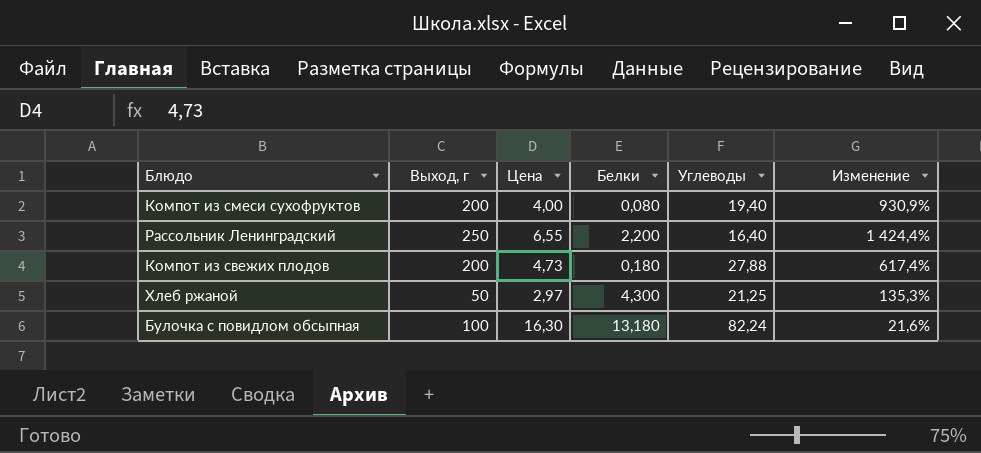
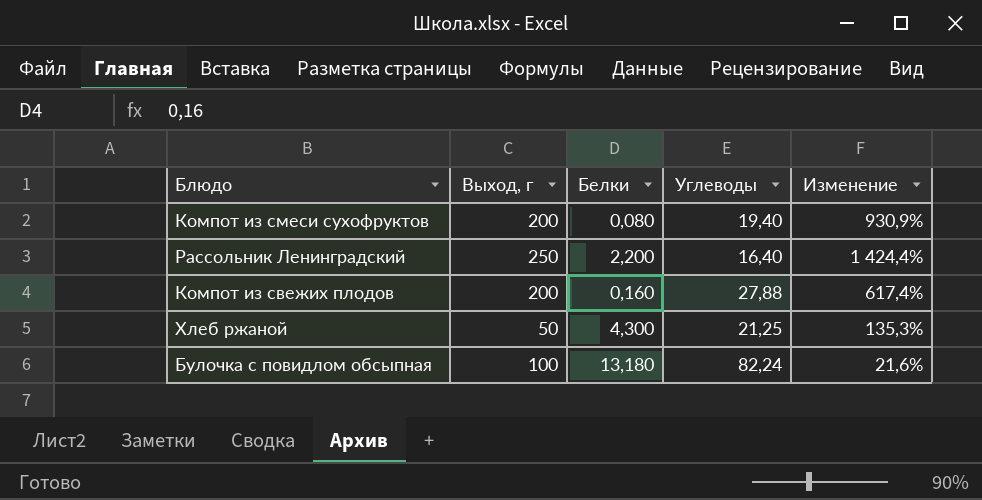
column Цена | position: 3 -> none
Компот из свежих плодов | Белки: 0,180 -> 0,160

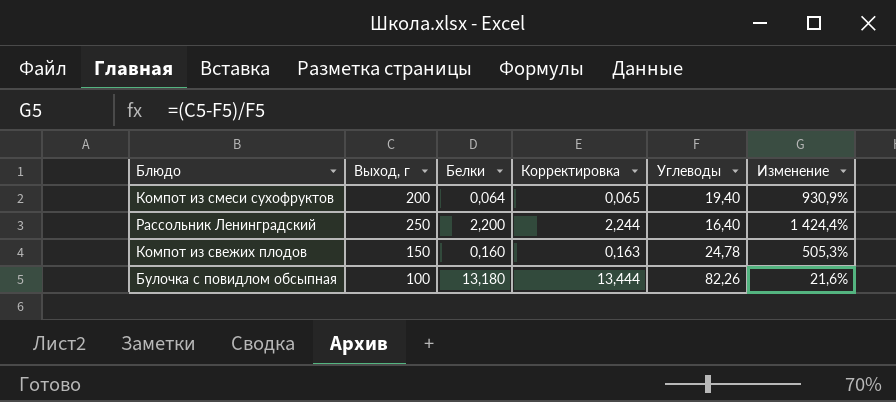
column Корректировка | formula: none -> [Белки] * 1,02
row Хлеб ржаной: 50 | 4,300 | 21,25 | 135,3% -> none
Компот из смеси сухофруктов | Белки: 0,080 -> 0,064
Компот из свежих плодов | Выход, г: 200 -> 150
Компот из свежих плодов | Углеводы: 27,88 -> 24,78
Компот из свежих плодов | Изменение: 617,4% -> 505,3%
Булочка с повидлом обсыпная | Углеводы: 82,24 -> 82,26

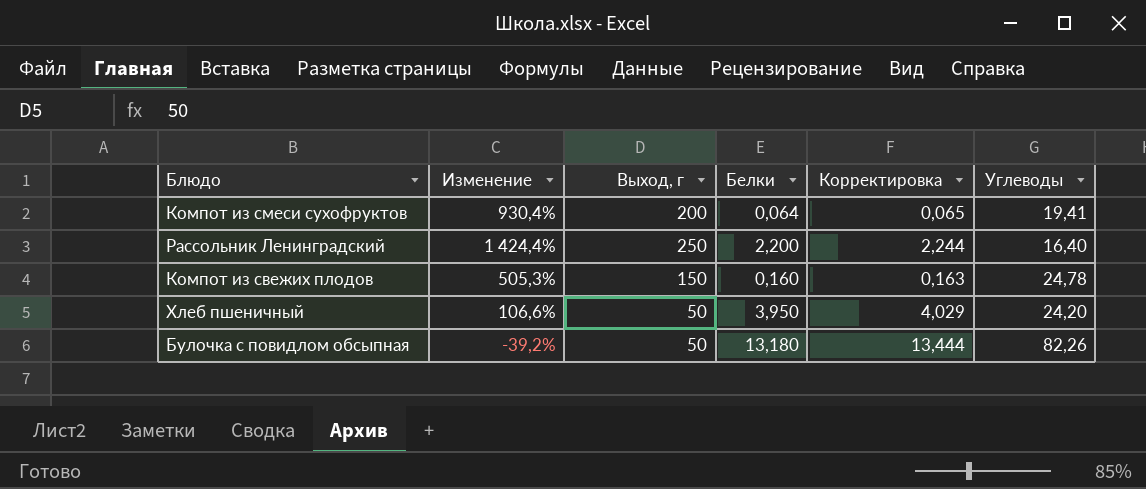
column Изменение | position: 6 -> 2
Компот из смеси сухофруктов | Изменение: 930,9% -> 930,4%
Компот из смеси сухофруктов | Углеводы: 19,40 -> 19,41
row Хлеб пшеничный: none -> 106,6% | 50 | 3,950 | 4,029 | 24,20
Булочка с повидлом обсыпная | Изменение: 21,6% -> -39,2%
Булочка с повидлом обсыпная | Выход, г: 100 -> 50

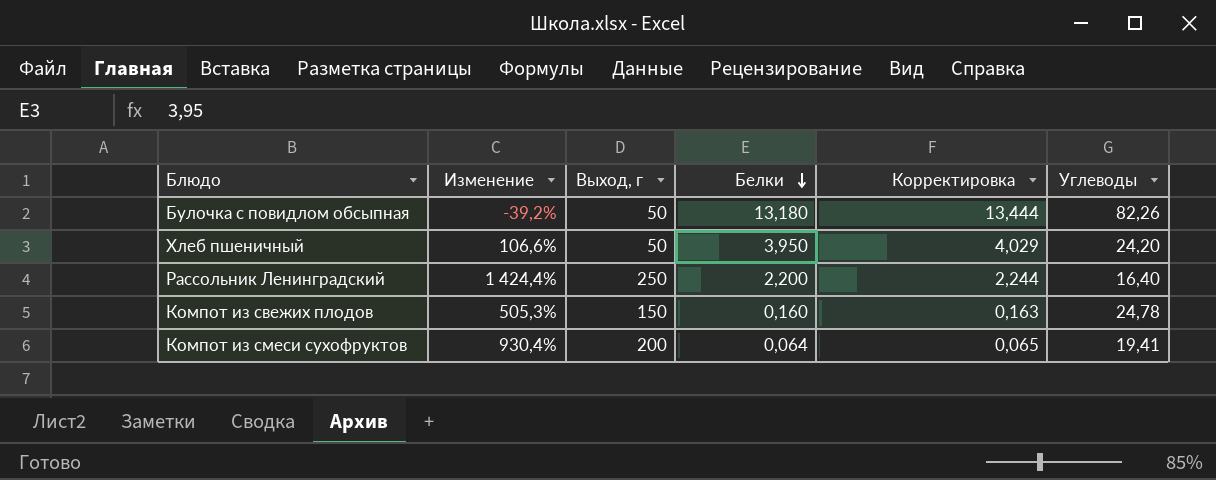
row order: none -> Белки descending

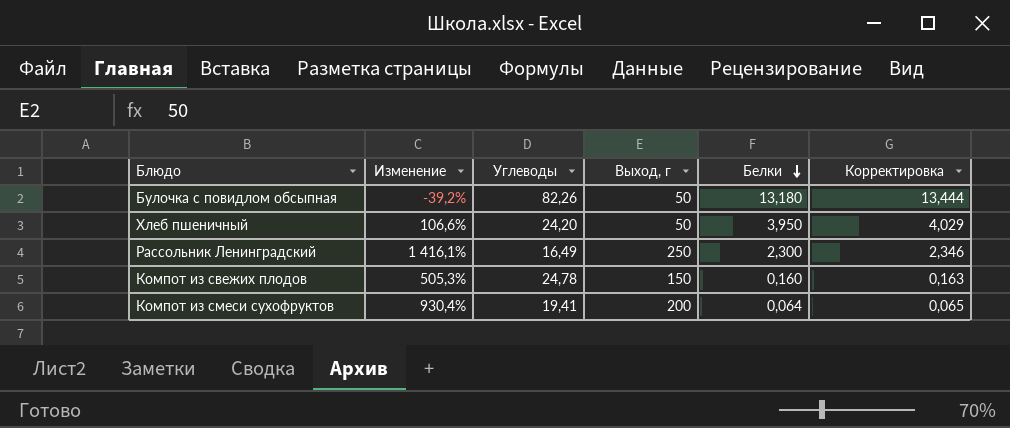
column Углеводы | position: 6 -> 3
Рассольник Ленинградский | Изменение: 1 424,4% -> 1 416,1%
Рассольник Ленинградский | Углеводы: 16,40 -> 16,49
Рассольник Ленинградский | Белки: 2,200 -> 2,300
Рассольник Ленинградский | Корректировка: 2,244 -> 2,346

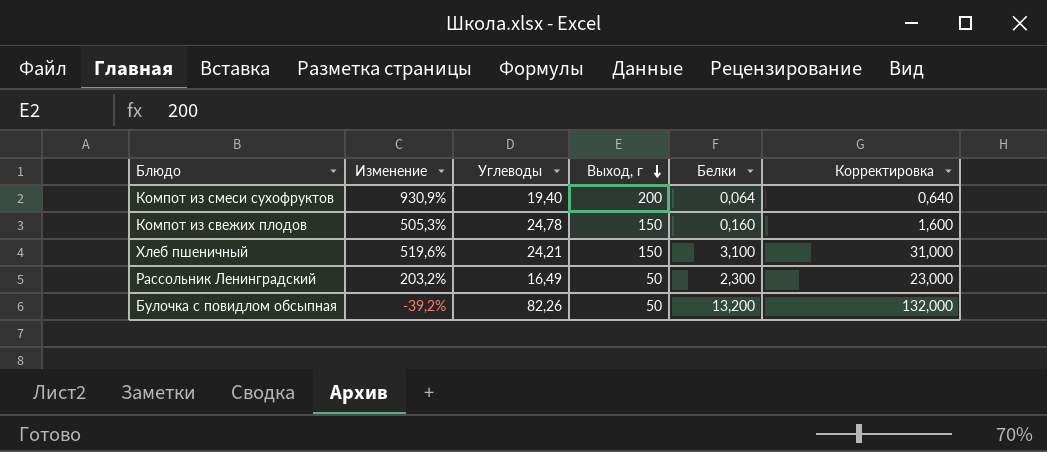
row order: Белки descending -> Выход, г descending
column Корректировка | formula: [Белки] * 1,02 -> [Белки] * 10
Компот из смеси сухофруктов | Изменение: 930,4% -> 930,9%
Компот из смеси сухофруктов | Углеводы: 19,41 -> 19,40
Хлеб пшеничный | Изменение: 106,6% -> 519,6%
Хлеб пшеничный | Углеводы: 24,20 -> 24,21
Хлеб пшеничный | Выход, г: 50 -> 150
Хлеб пшеничный | Белки: 3,950 -> 3,100
Рассольник Ленинградский | Изменение: 1 416,1% -> 203,2%
Рассольник Ленинградский | Выход, г: 250 -> 50
Булочка с повидлом обсыпная | Белки: 13,180 -> 13,200

